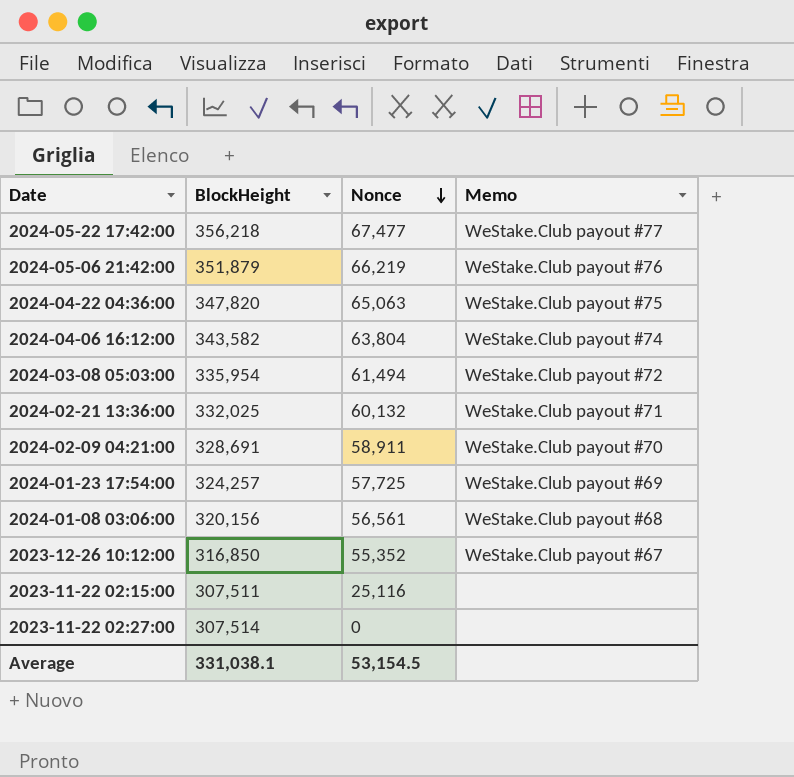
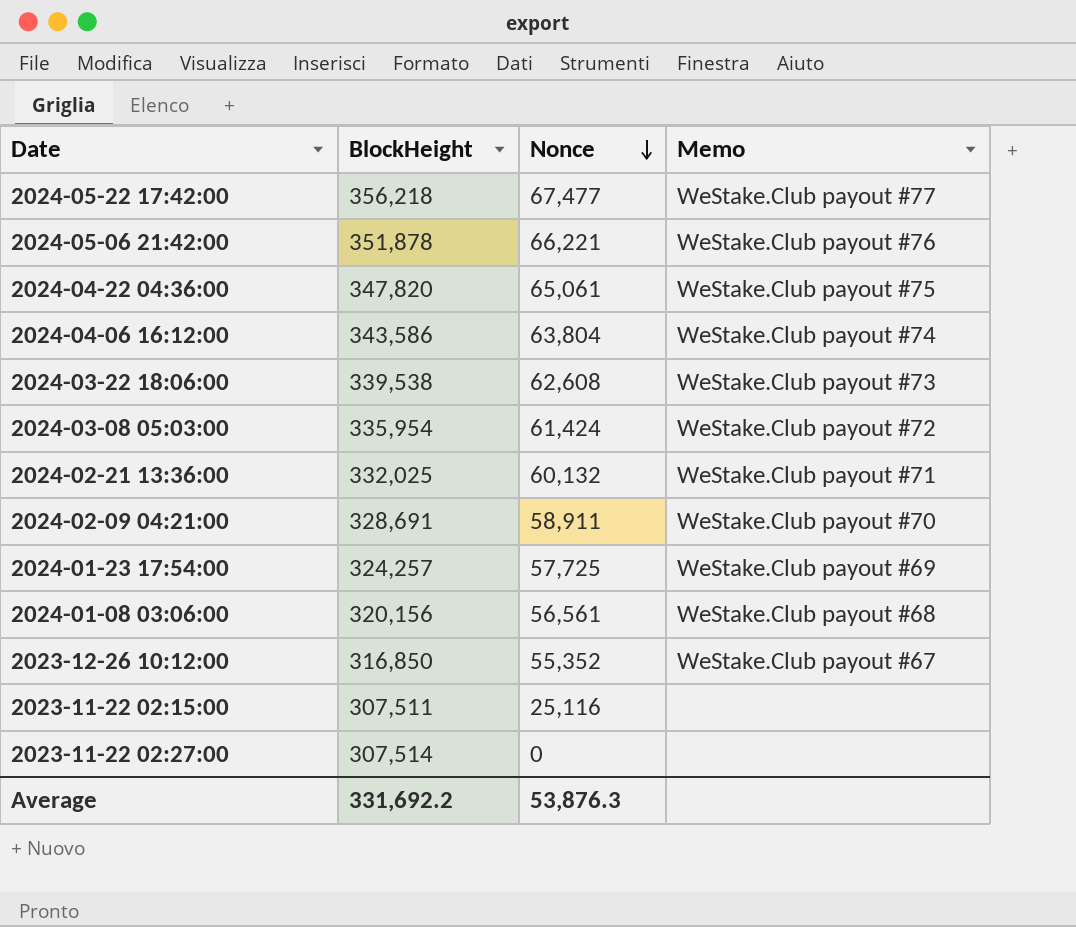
2024-05-06 21:42:00 | BlockHeight: 351,879 -> 351,878
2024-05-06 21:42:00 | Nonce: 66,219 -> 66,221
2024-04-22 04:36:00 | Nonce: 65,063 -> 65,061
2024-04-06 16:12:00 | BlockHeight: 343,582 -> 343,586
row 2024-03-22 18:06:00: none -> 339,538 | 62,608 | WeStake.Club payout #73
2024-03-08 05:03:00 | Nonce: 61,494 -> 61,424
Average | BlockHeight: 331,038.1 -> 331,692.2
Average | Nonce: 53,154.5 -> 53,876.3

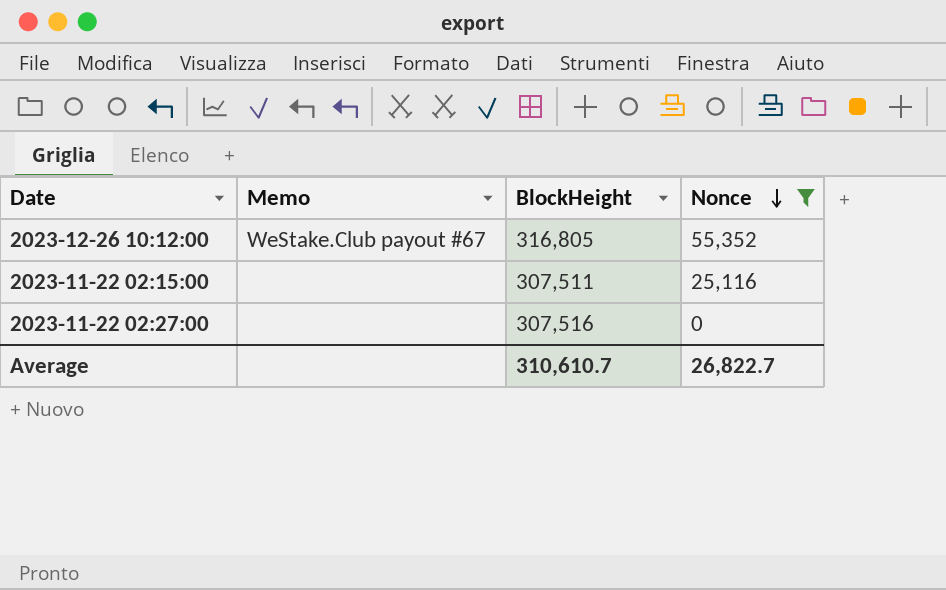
filter: none -> Nonce <= 55,352
column Memo | position: 4 -> 2
2023-12-26 10:12:00 | BlockHeight: 316,850 -> 316,805
2023-11-22 02:27:00 | BlockHeight: 307,514 -> 307,516
Average | BlockHeight: 331,692.2 -> 310,610.7
Average | Nonce: 53,876.3 -> 26,822.7

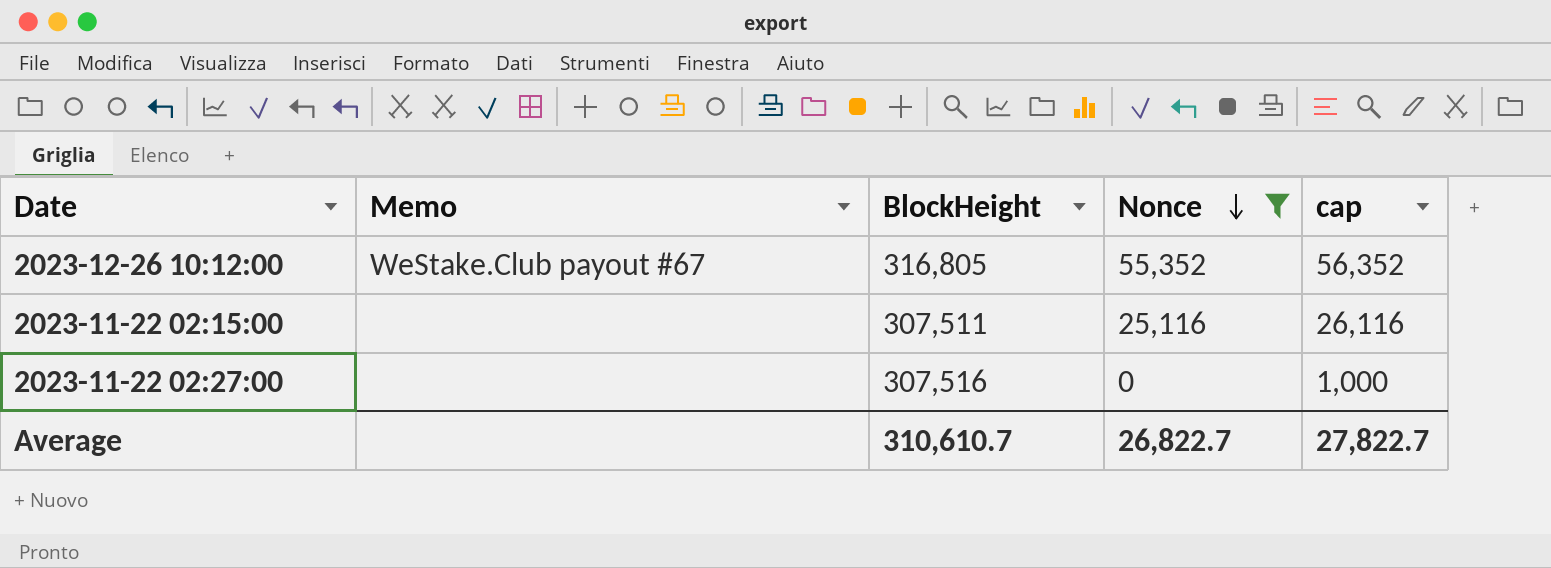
column cap | formula: none -> [Nonce] + 1000

